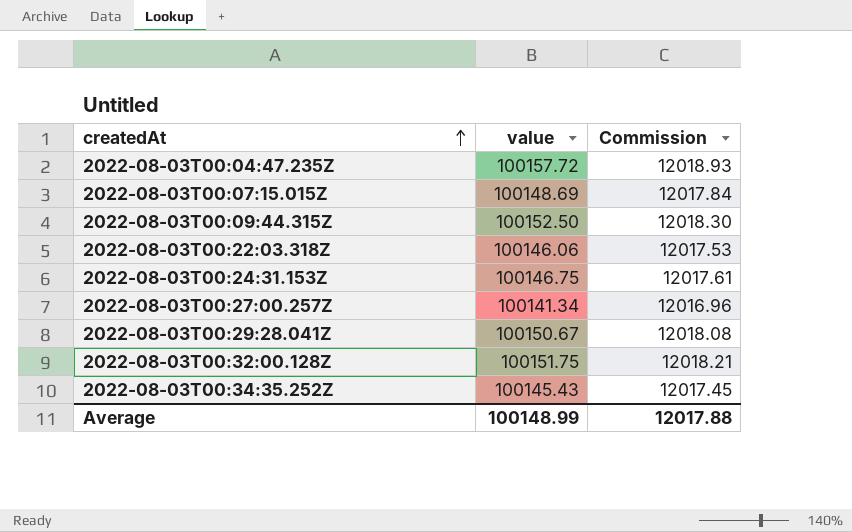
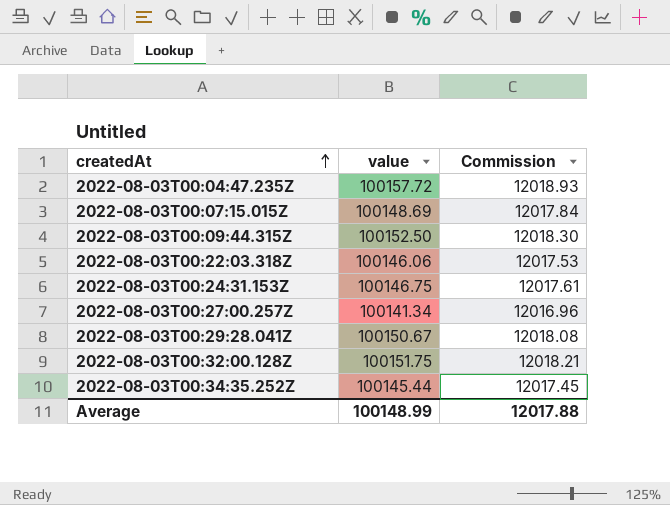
2022-08-03T00:34:35.252Z | value: 100145.43 -> 100145.44

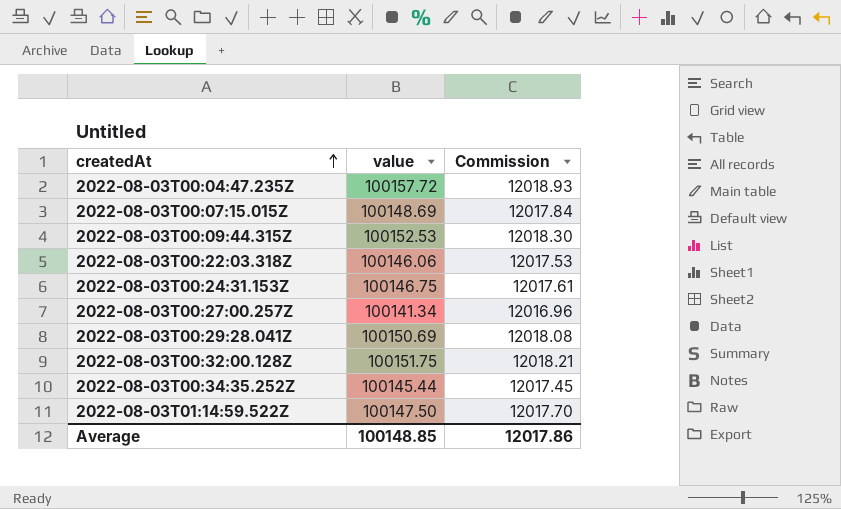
2022-08-03T00:09:44.315Z | value: 100152.50 -> 100152.53
2022-08-03T00:29:28.041Z | value: 100150.67 -> 100150.69
row 2022-08-03T01:14:59.522Z: none -> 100147.50 | 12017.70
Average | value: 100148.99 -> 100148.85
Average | Commission: 12017.88 -> 12017.86

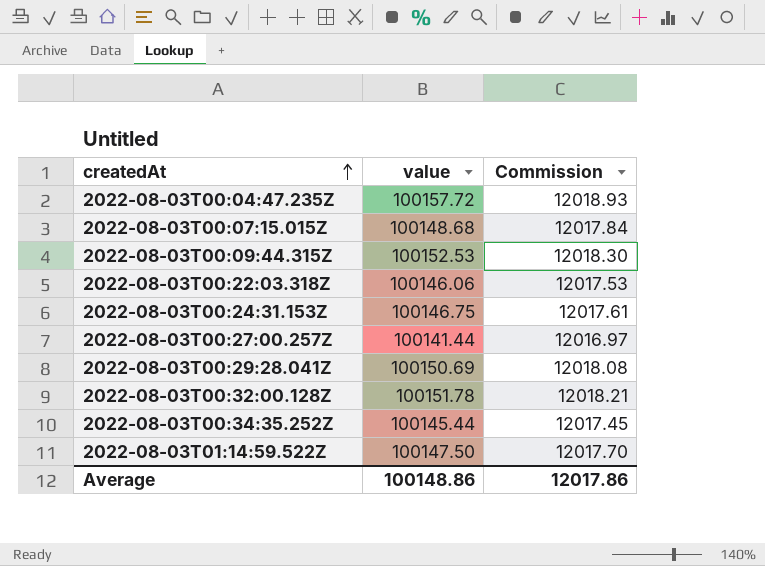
2022-08-03T00:07:15.015Z | value: 100148.69 -> 100148.68
2022-08-03T00:27:00.257Z | value: 100141.34 -> 100141.44
2022-08-03T00:27:00.257Z | Commission: 12016.96 -> 12016.97
2022-08-03T00:32:00.128Z | value: 100151.75 -> 100151.78
Average | value: 100148.85 -> 100148.86

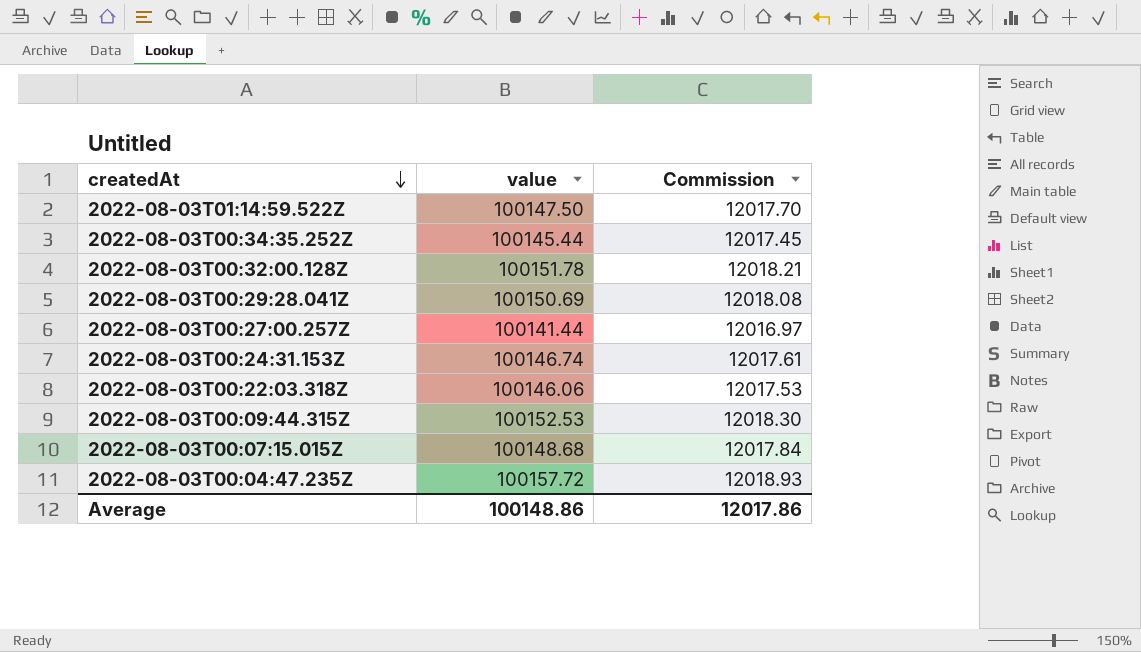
row order: createdAt ascending -> createdAt descending
2022-08-03T00:24:31.153Z | value: 100146.75 -> 100146.74

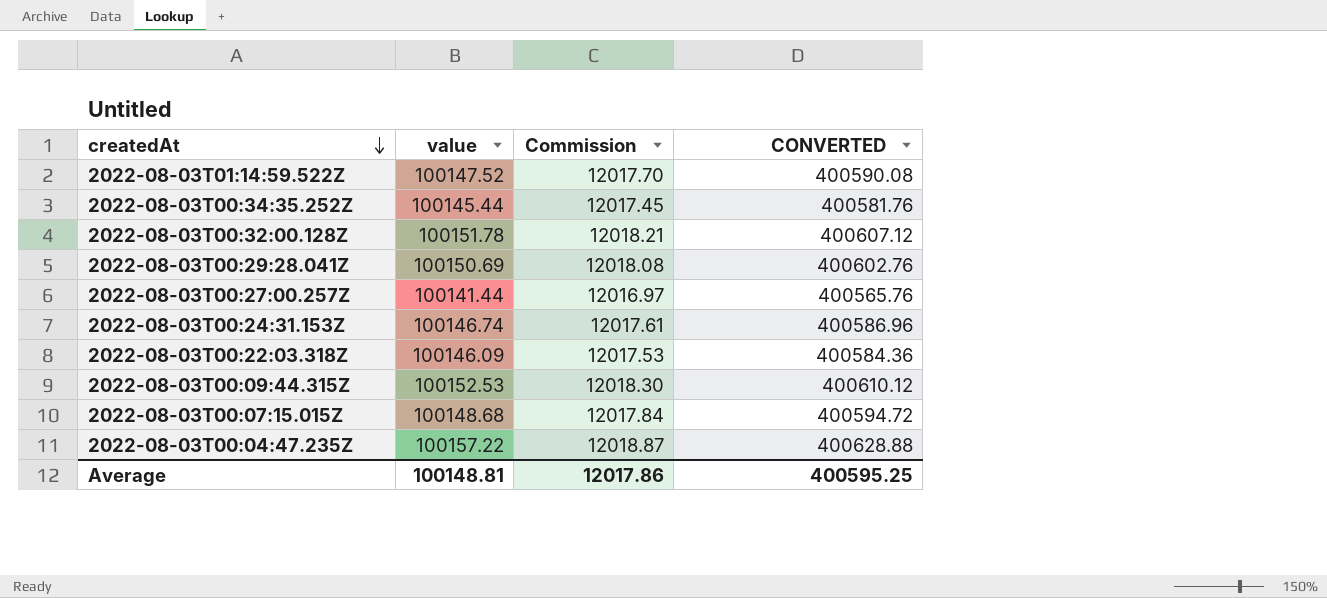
column CONVERTED | formula: none -> [value] * 4
2022-08-03T01:14:59.522Z | value: 100147.50 -> 100147.52
2022-08-03T00:22:03.318Z | value: 100146.06 -> 100146.09
2022-08-03T00:04:47.235Z | value: 100157.72 -> 100157.22
2022-08-03T00:04:47.235Z | Commission: 12018.93 -> 12018.87
Average | value: 100148.86 -> 100148.81

